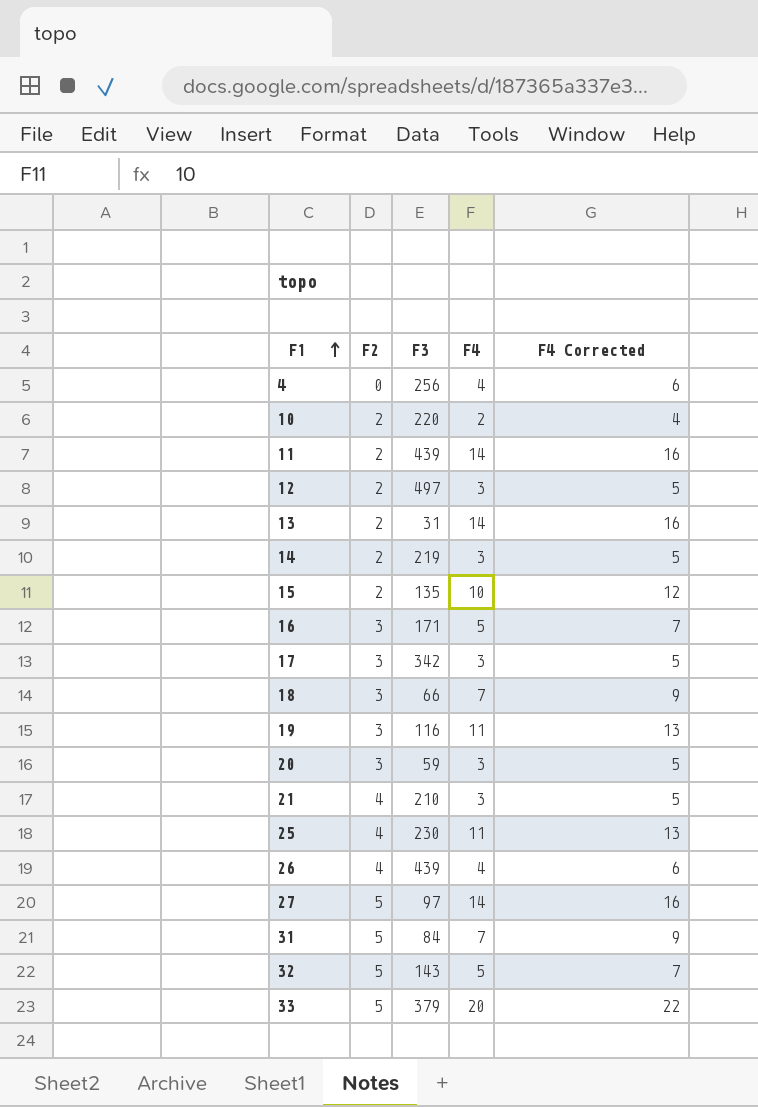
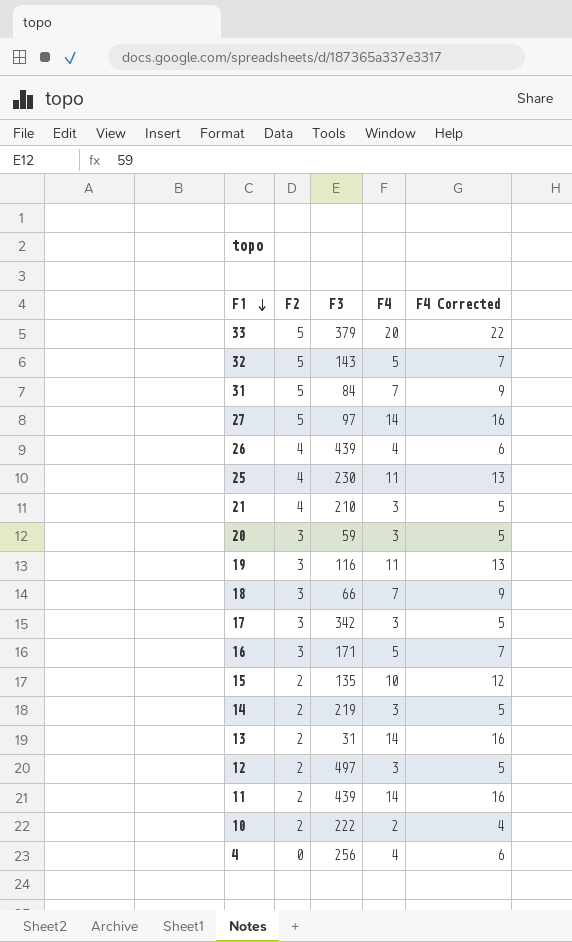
row order: F1 ascending -> F1 descending
10 | F3: 220 -> 222

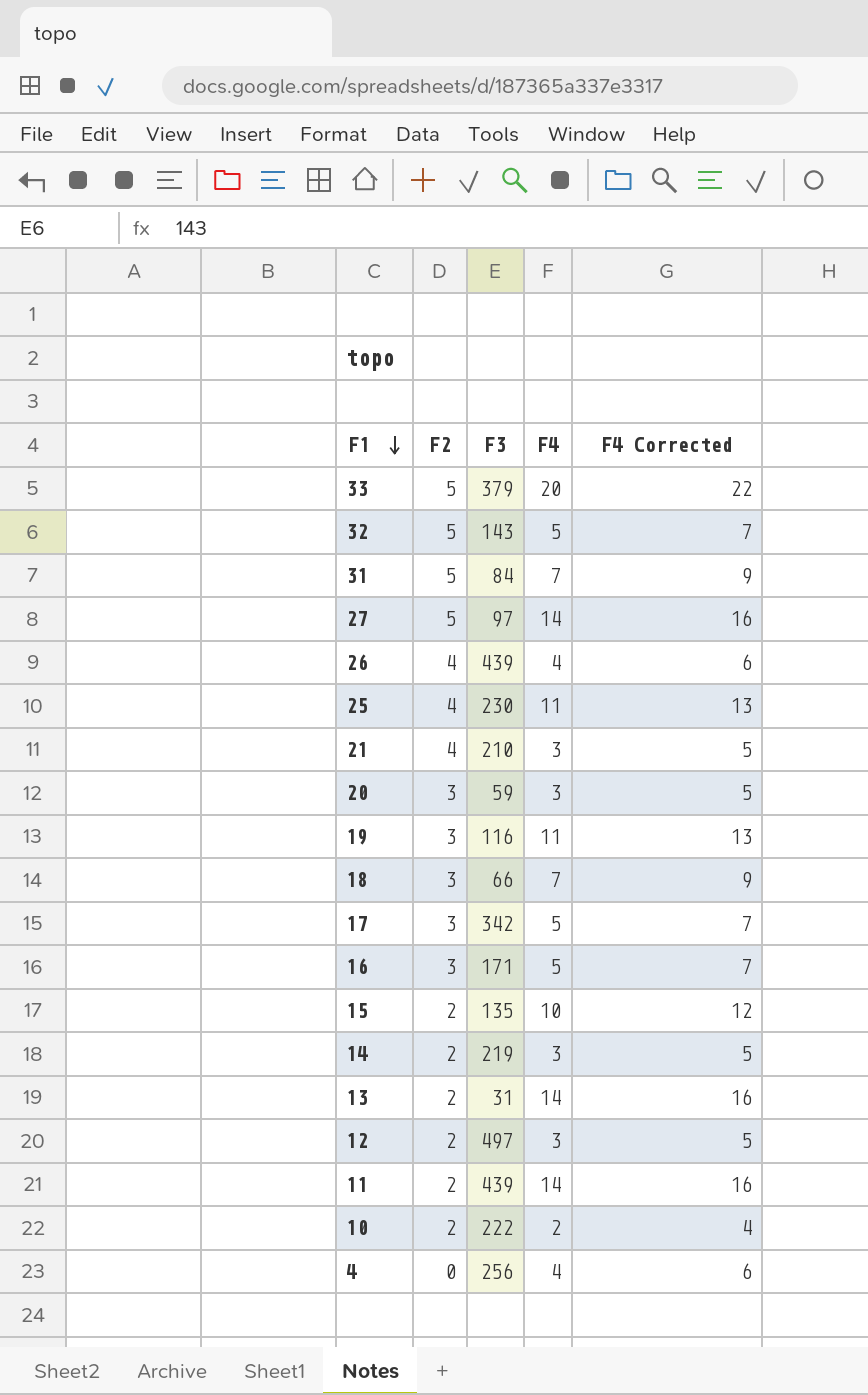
17 | F4: 3 -> 5
17 | F4 Corrected: 5 -> 7

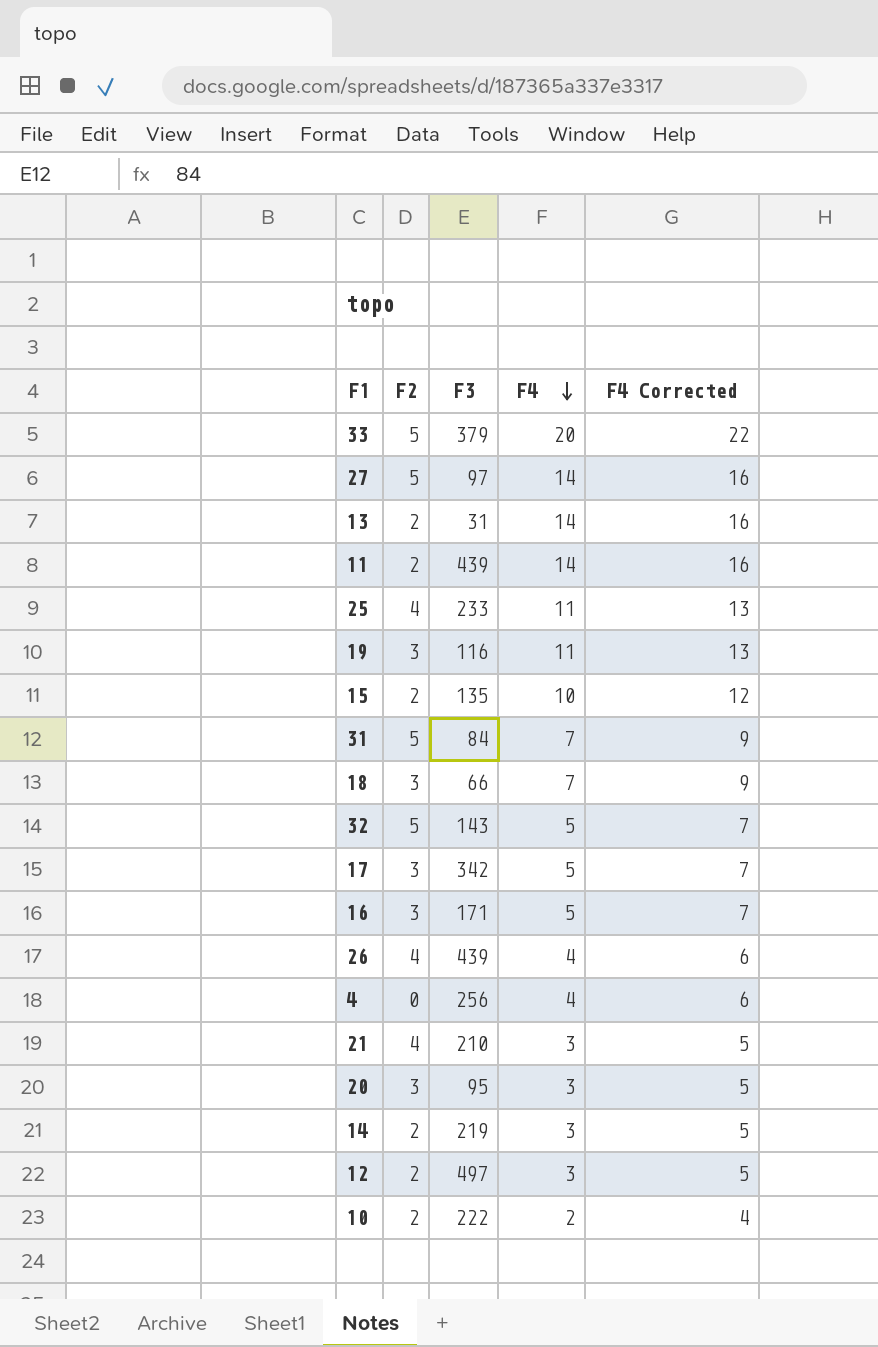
row order: F1 descending -> F4 descending
25 | F3: 230 -> 233
20 | F3: 59 -> 95

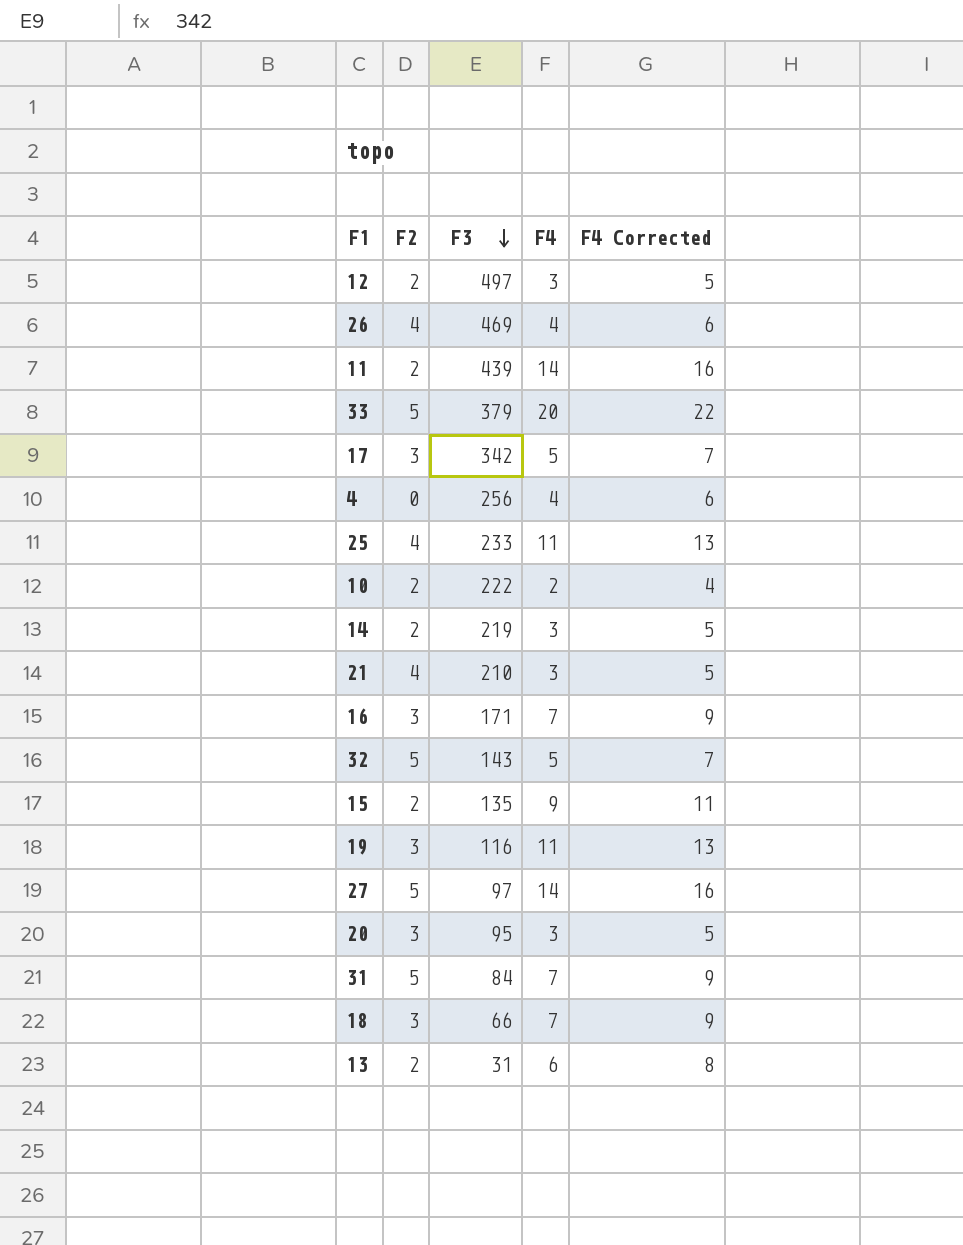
row order: F4 descending -> F3 descending
26 | F3: 439 -> 469
16 | F4: 5 -> 7
16 | F4 Corrected: 7 -> 9
15 | F4: 10 -> 9
15 | F4 Corrected: 12 -> 11
13 | F4: 14 -> 6
13 | F4 Corrected: 16 -> 8

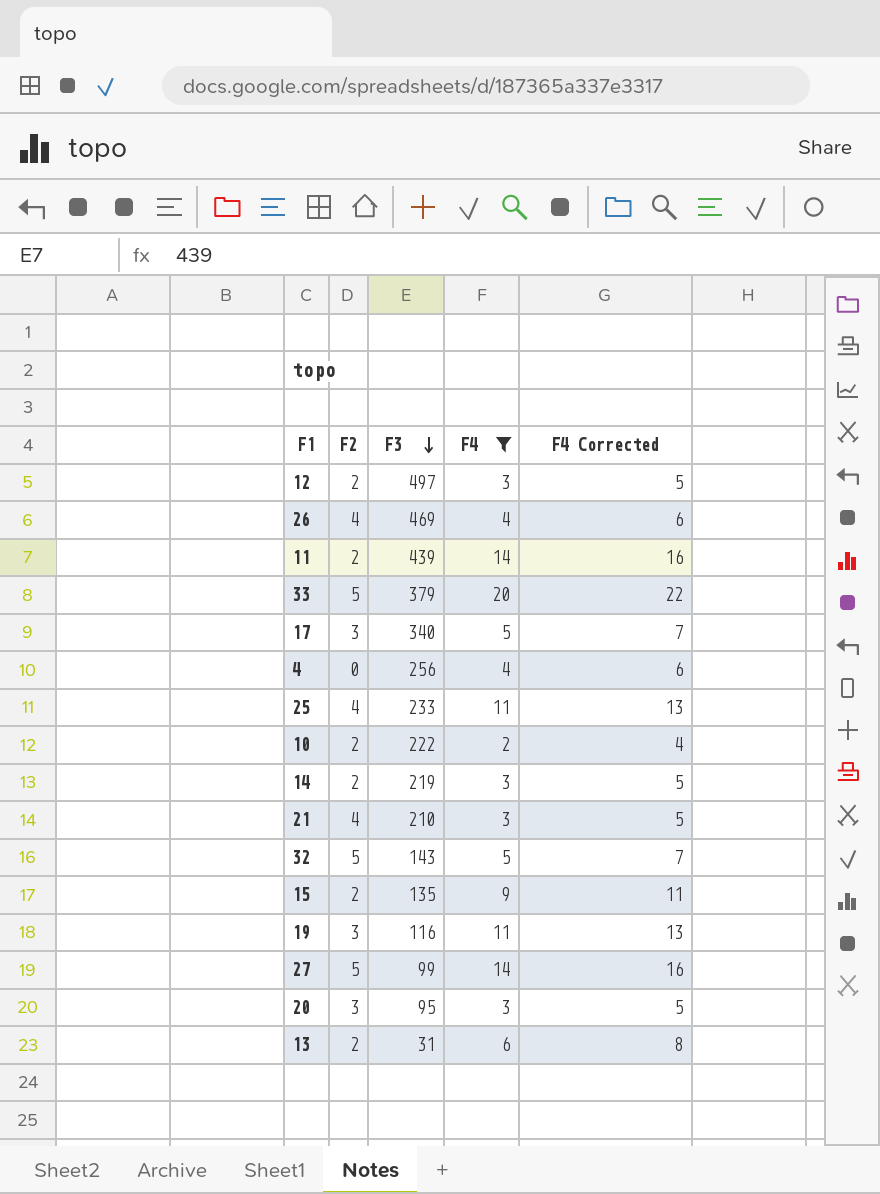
filter: none -> F4 != 7
17 | F3: 342 -> 340
27 | F3: 97 -> 99

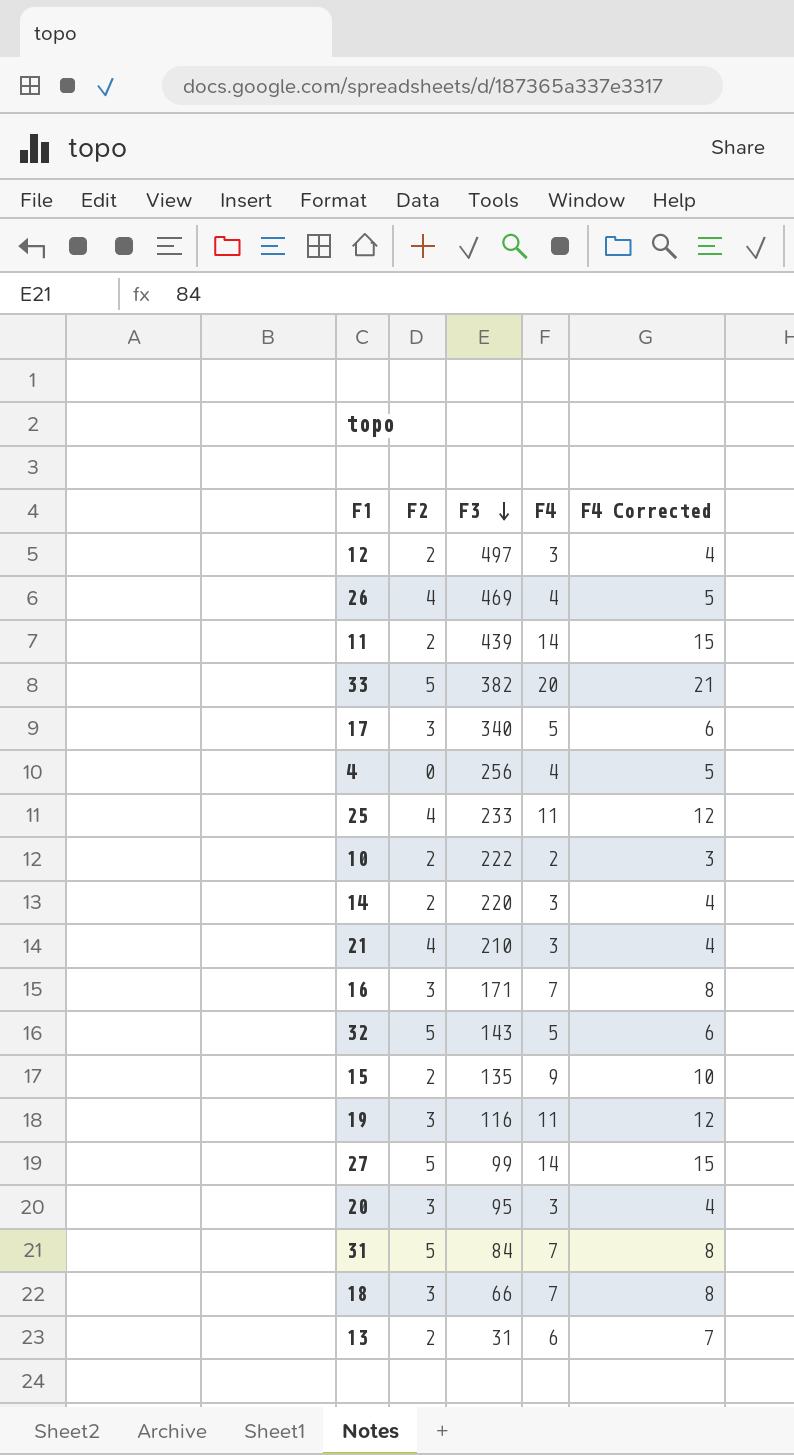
filter: F4 != 7 -> none
column F4 Corrected | formula: [F4] + 2 -> [F4] + 1
33 | F3: 379 -> 382
14 | F3: 219 -> 220

